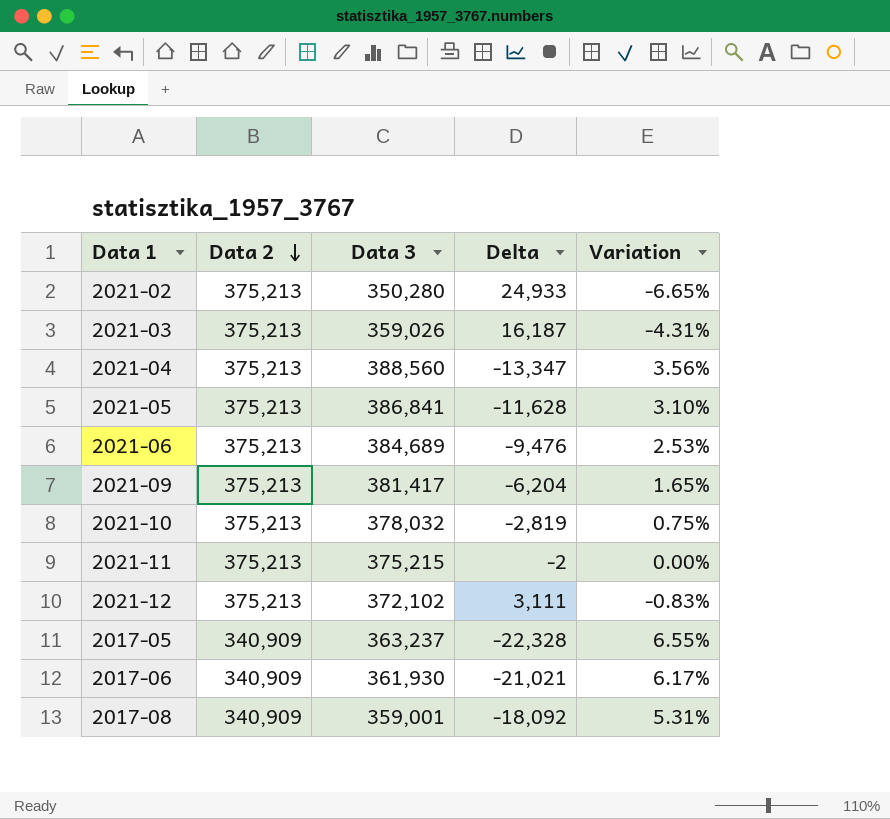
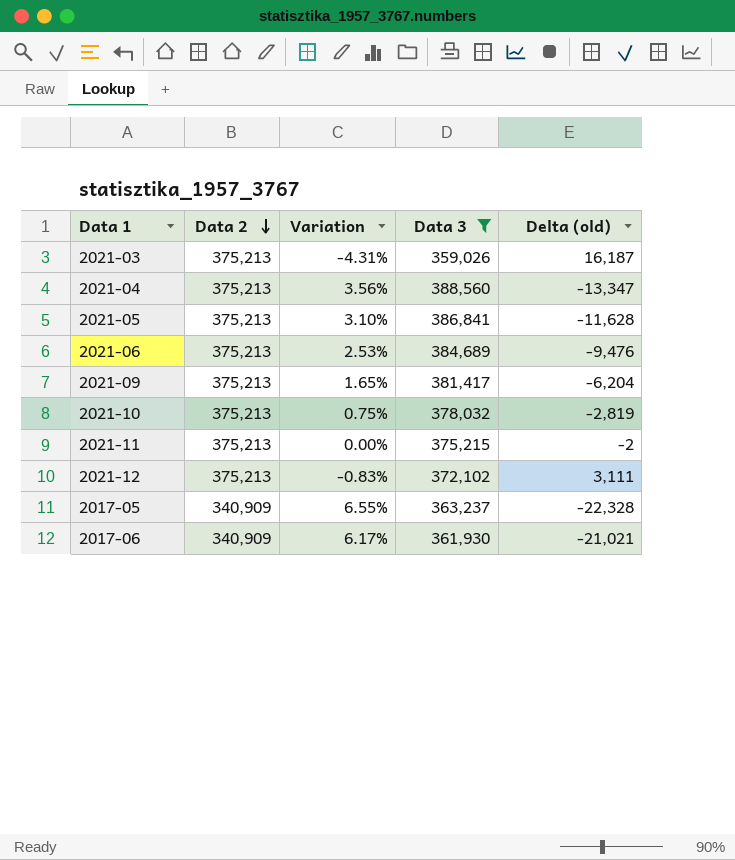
filter: none -> Data 3 >= 359,026
column Variation | position: 5 -> 3
column name: Delta -> Delta (old)

